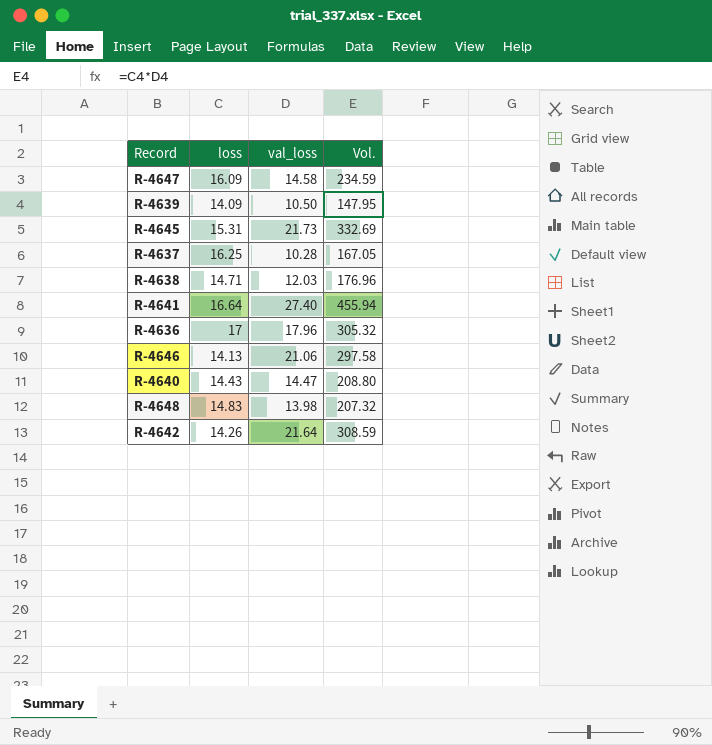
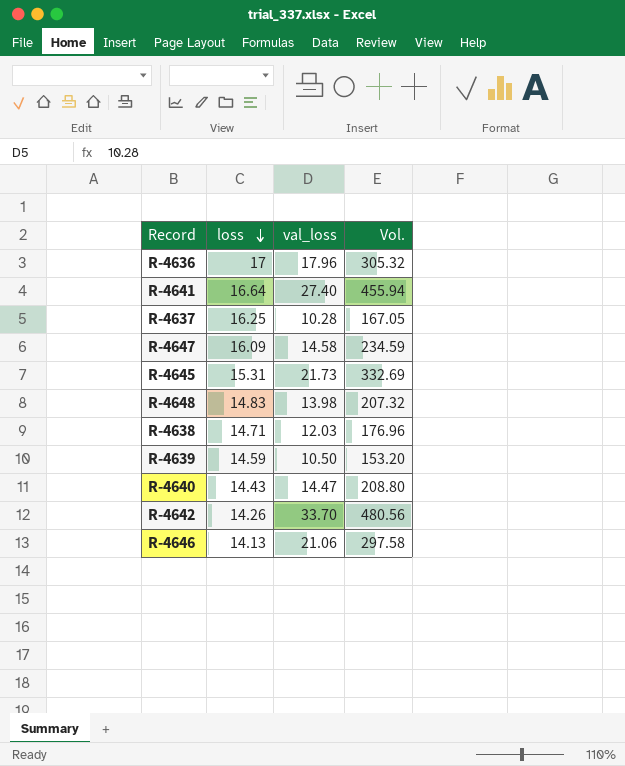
row order: none -> loss descending
R-4639 | loss: 14.09 -> 14.59
R-4639 | Vol.: 147.95 -> 153.20
R-4642 | val_loss: 21.64 -> 33.70
R-4642 | Vol.: 308.59 -> 480.56

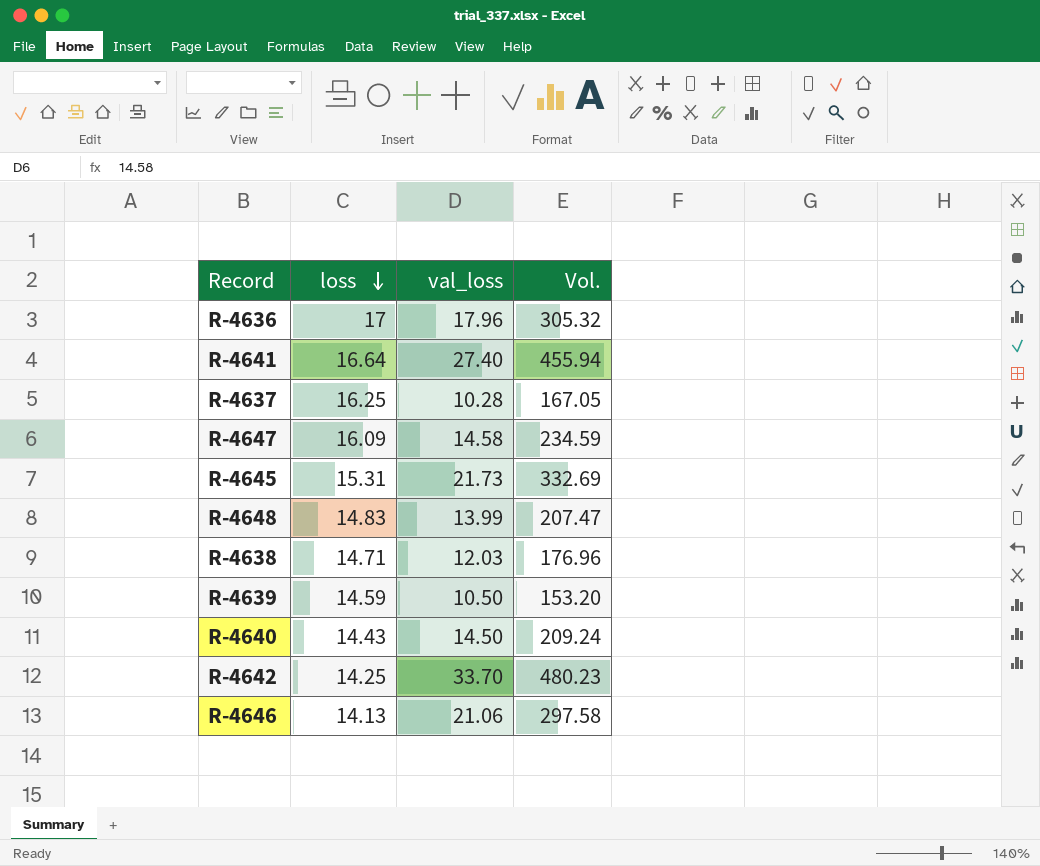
R-4648 | val_loss: 13.98 -> 13.99
R-4648 | Vol.: 207.32 -> 207.47
R-4640 | val_loss: 14.47 -> 14.50
R-4640 | Vol.: 208.80 -> 209.24
R-4642 | loss: 14.26 -> 14.25
R-4642 | Vol.: 480.56 -> 480.23

